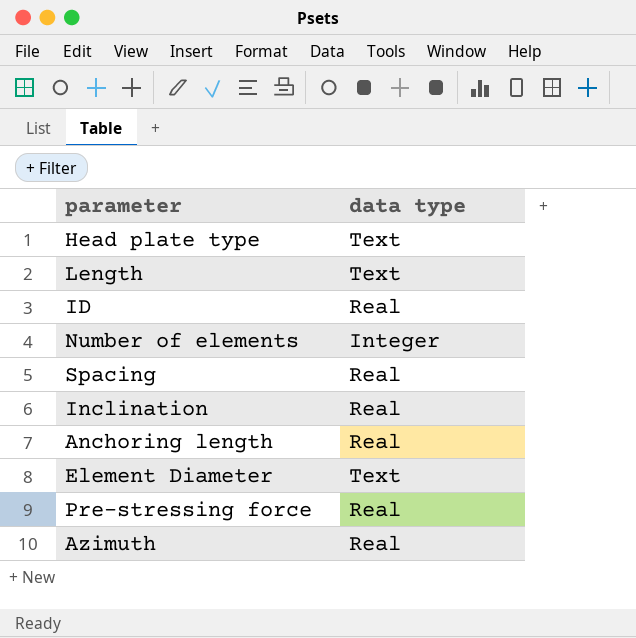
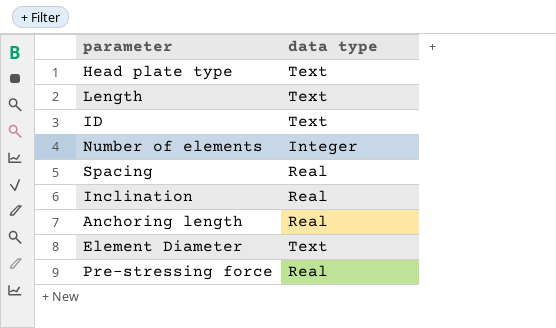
row Azimuth: Real -> none
ID | data type: Real -> Text

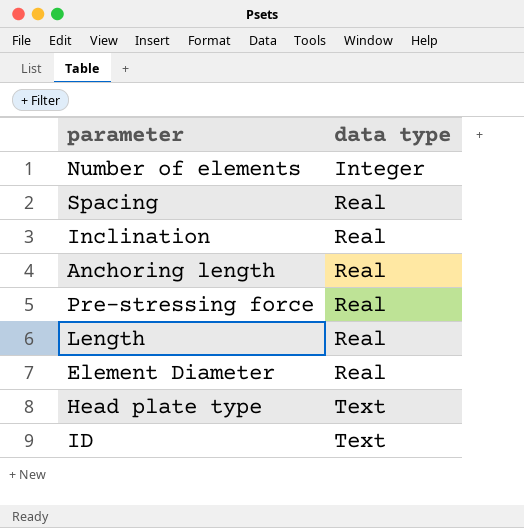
row order: none -> data type ascending
Length | data type: Text -> Real
Element Diameter | data type: Text -> Real

